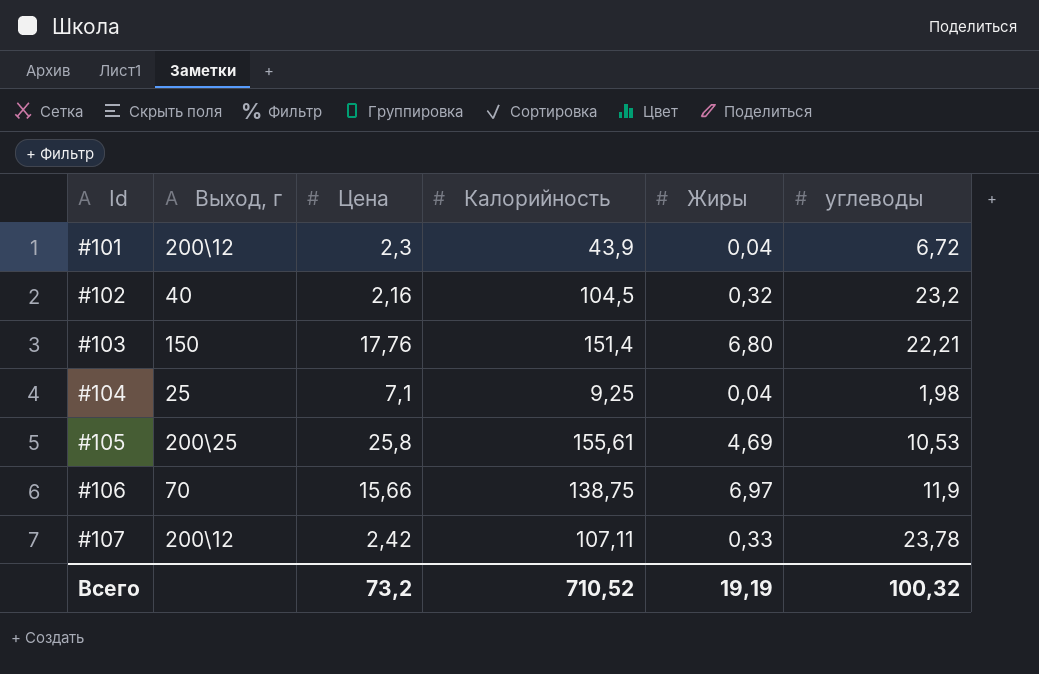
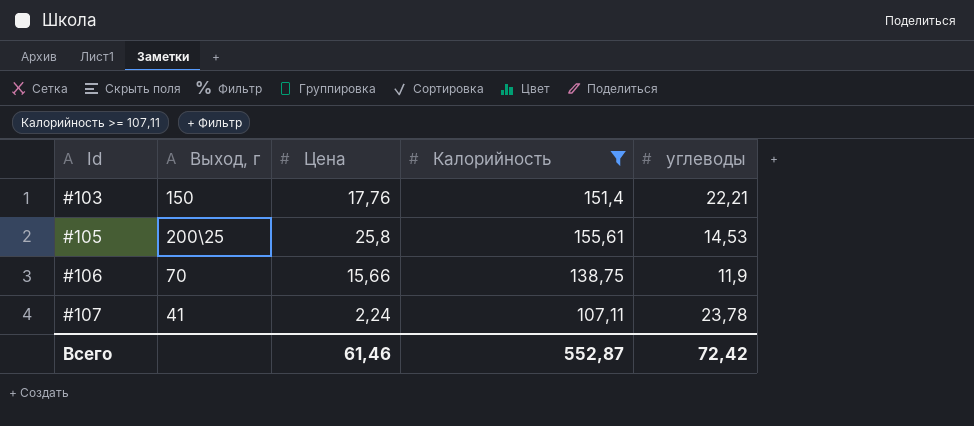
filter: none -> Калорийность >= 107,11
column Жиры | position: 5 -> none
#105 | углеводы: 10,53 -> 14,53
#107 | Выход, г: 200\12 -> 41
#107 | Цена: 2,42 -> 2,24
Всего | Цена: 73,2 -> 61,46
Всего | Калорийность: 710,52 -> 552,87
Всего | углеводы: 100,32 -> 72,42

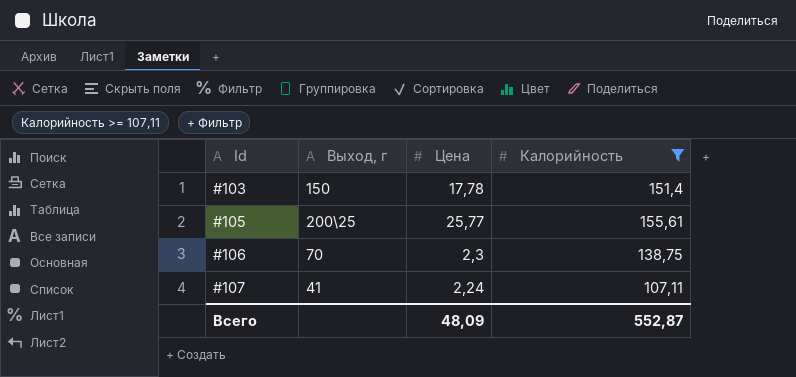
column углеводы | position: 5 -> none
#103 | Цена: 17,76 -> 17,78
#105 | Цена: 25,8 -> 25,77
#106 | Цена: 15,66 -> 2,3
Всего | Цена: 61,46 -> 48,09

